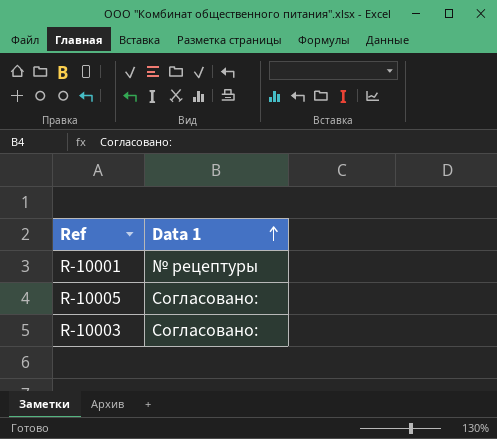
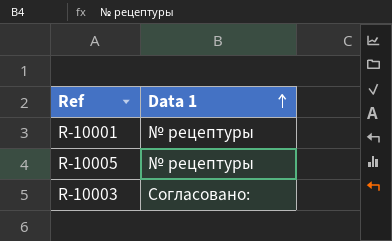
R-10005 | Data 1: Согласовано: -> № рецептуры

